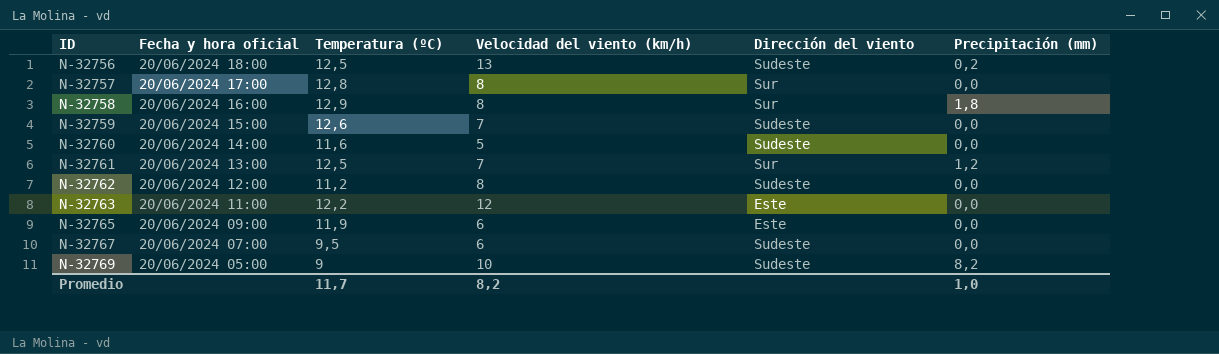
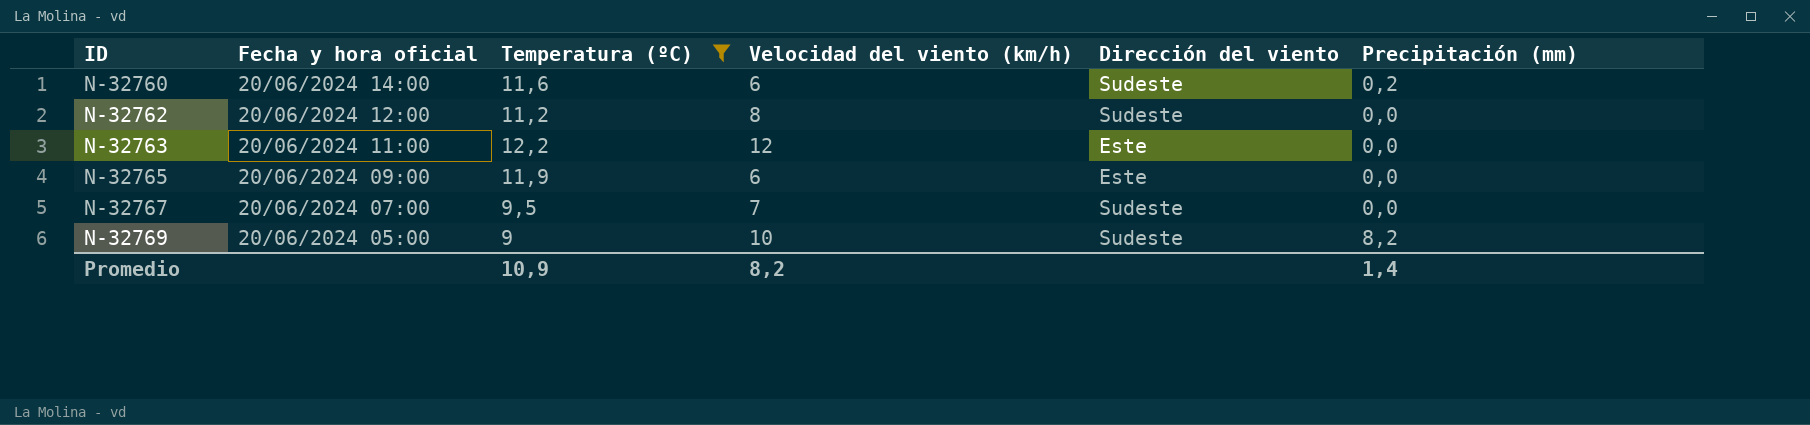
filter: none -> Temperatura (ºC) <= 12,2
N-32760 | Velocidad del viento (km/h): 5 -> 6
N-32760 | Precipitación (mm): 0,0 -> 0,2
N-32767 | Velocidad del viento (km/h): 6 -> 7
Promedio | Temperatura (ºC): 11,7 -> 10,9
Promedio | Precipitación (mm): 1,0 -> 1,4

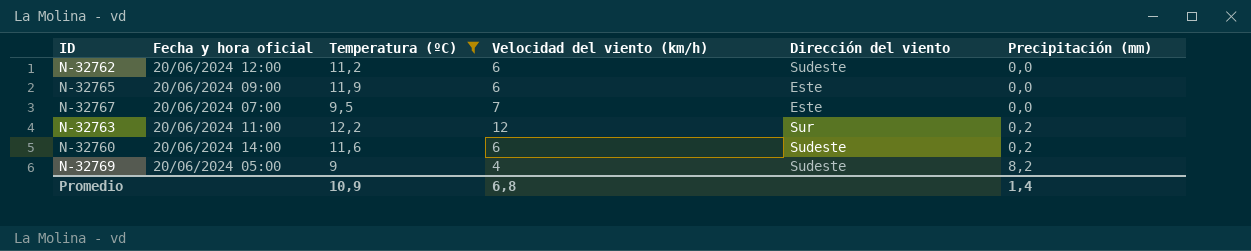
row order: ID ascending -> Precipitación (mm) ascending
N-32762 | Velocidad del viento (km/h): 8 -> 6
N-32767 | Dirección del viento: Sudeste -> Este
N-32763 | Dirección del viento: Este -> Sur
N-32763 | Precipitación (mm): 0,0 -> 0,2
N-32769 | Velocidad del viento (km/h): 10 -> 4
Promedio | Velocidad del viento (km/h): 8,2 -> 6,8

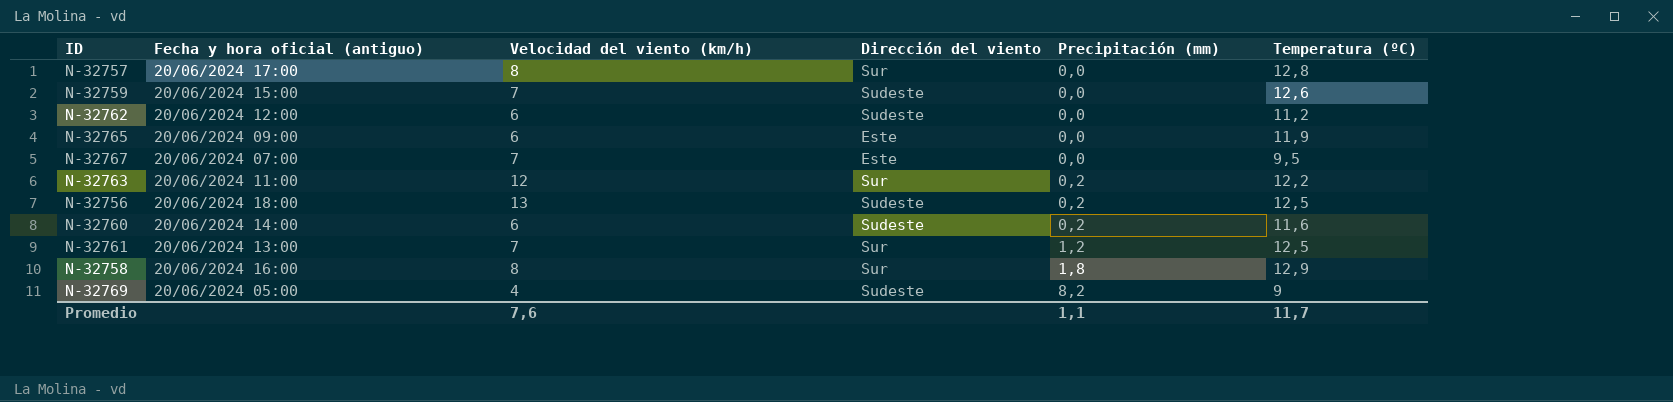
filter: Temperatura (ºC) <= 12,2 -> none
column name: Fecha y hora oficial -> Fecha y hora oficial (antiguo)
column Temperatura (ºC) | position: 3 -> 6
Promedio | Velocidad del viento (km/h): 6,8 -> 7,6
Promedio | Precipitación (mm): 1,4 -> 1,1
Promedio | Temperatura (ºC): 10,9 -> 11,7

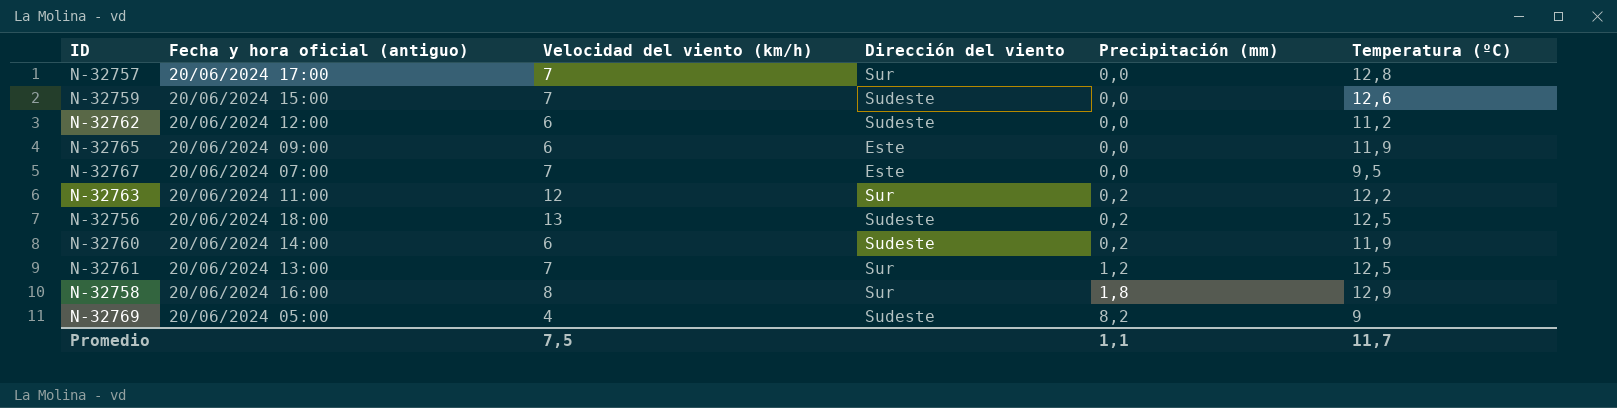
N-32757 | Velocidad del viento (km/h): 8 -> 7
N-32760 | Temperatura (ºC): 11,6 -> 11,9
Promedio | Velocidad del viento (km/h): 7,6 -> 7,5

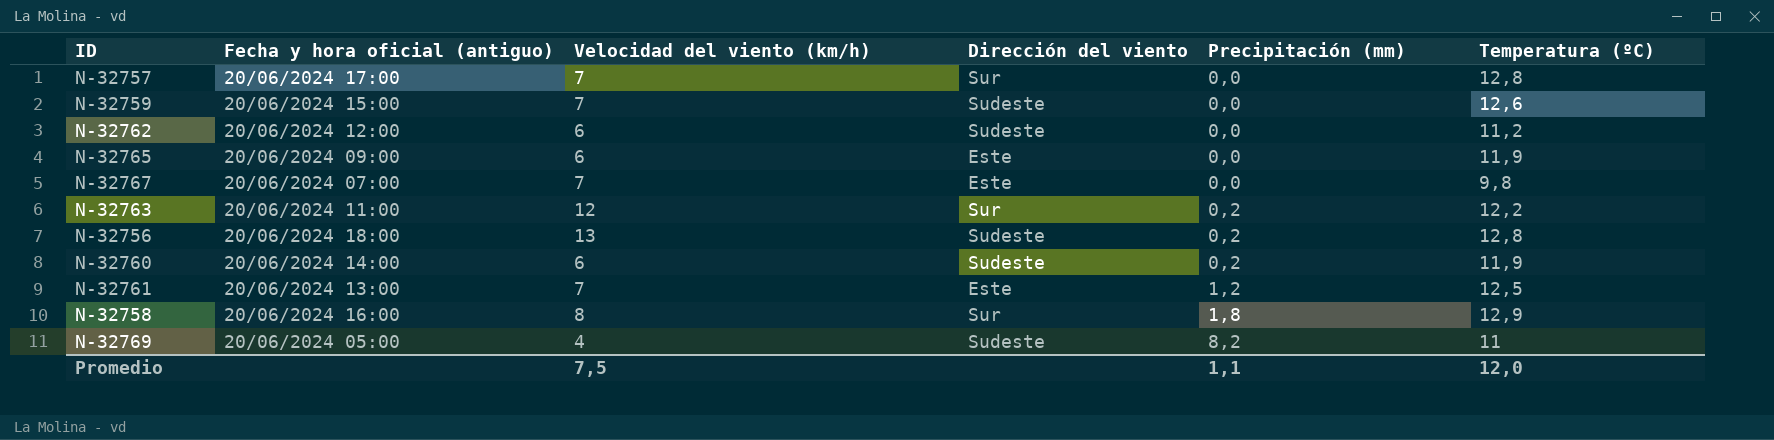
N-32767 | Temperatura (ºC): 9,5 -> 9,8
N-32756 | Temperatura (ºC): 12,5 -> 12,8
N-32761 | Dirección del viento: Sur -> Este
N-32769 | Temperatura (ºC): 9 -> 11
Promedio | Temperatura (ºC): 11,7 -> 12,0

